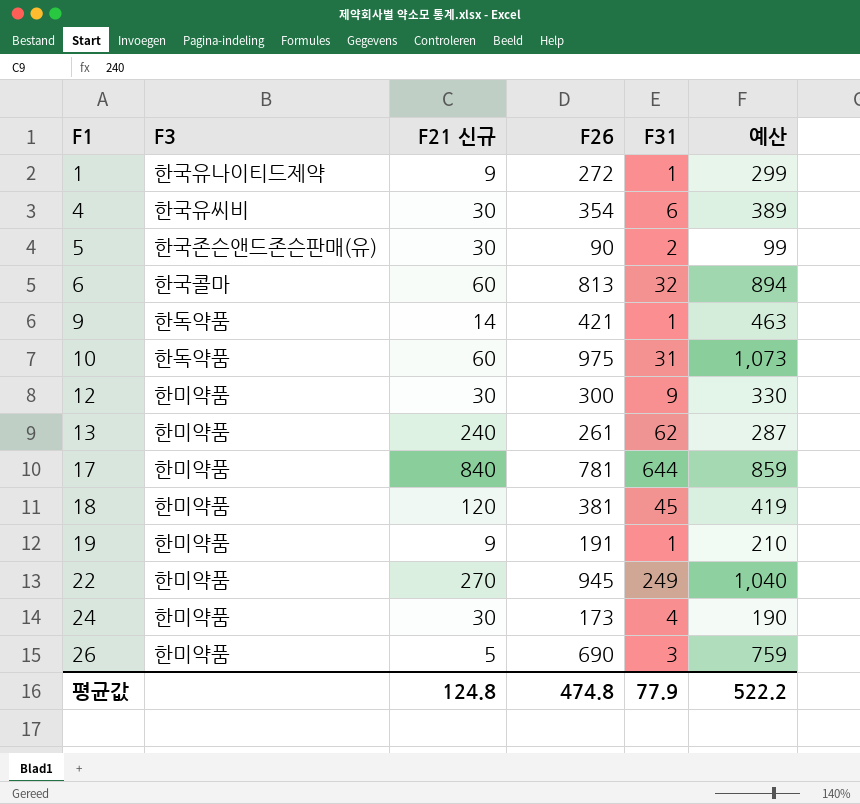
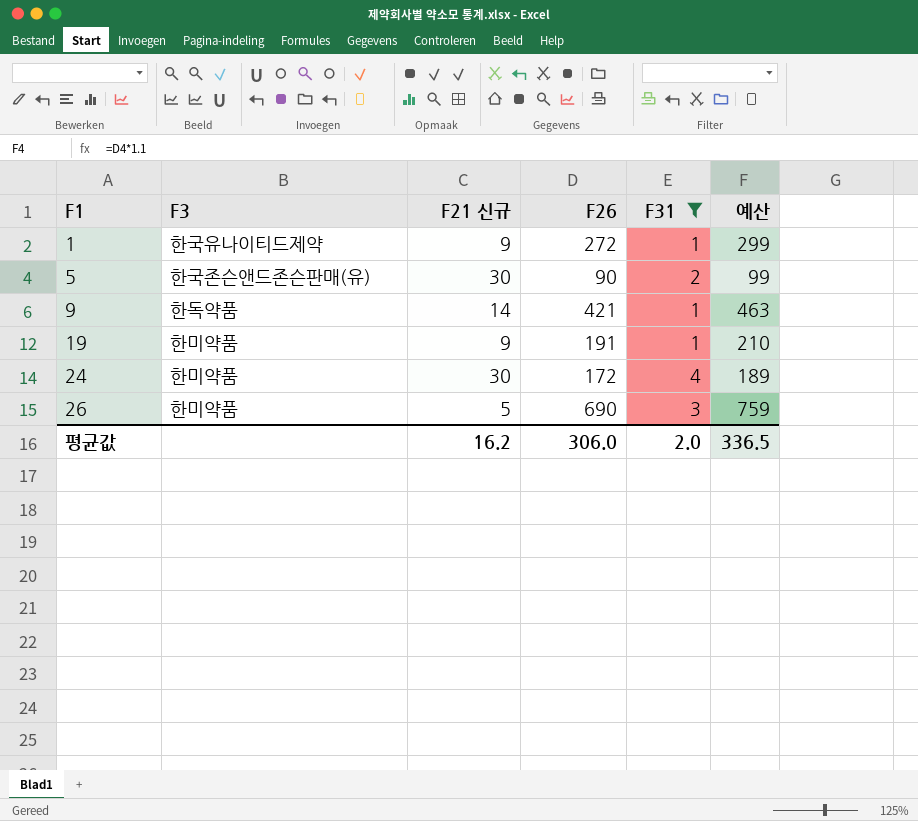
filter: none -> F31 <= 4
24 | F26: 173 -> 172
24 | 예산: 190 -> 189
평균값 | F21 신규: 124.8 -> 16.2
평균값 | F26: 474.8 -> 306.0
평균값 | F31: 77.9 -> 2.0
평균값 | 예산: 522.2 -> 336.5

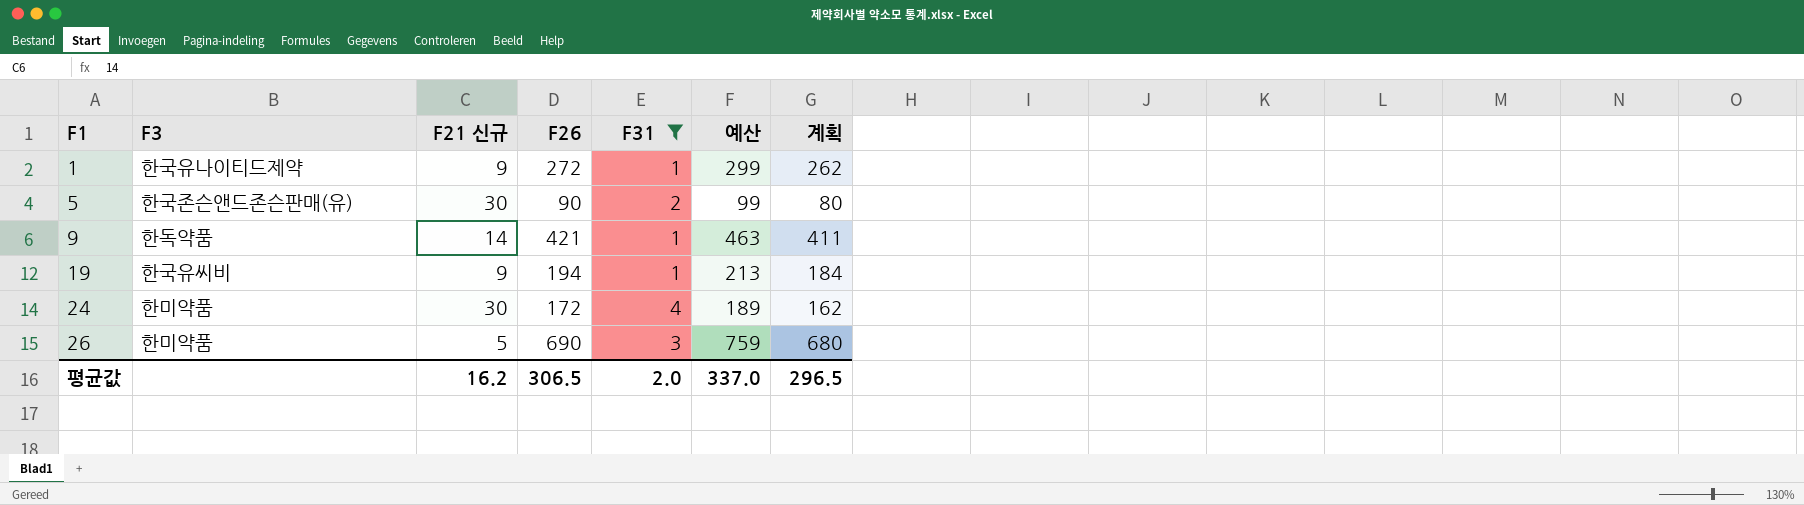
column 계획 | formula: none -> [F26] - 10
19 | F3: 한미약품 -> 한국유씨비
19 | F26: 191 -> 194
19 | 예산: 210 -> 213
평균값 | F26: 306.0 -> 306.5
평균값 | 예산: 336.5 -> 337.0

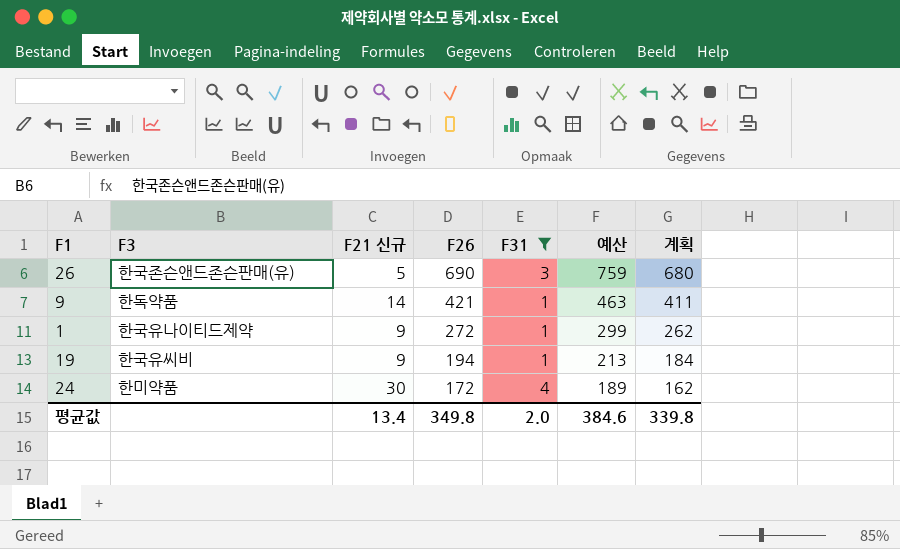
row order: F1 ascending -> F26 descending
row 5: 한국존슨앤드존슨판매(유) | 30 | 90 | 2 | 99 | 80 -> none
26 | F3: 한미약품 -> 한국존슨앤드존슨판매(유)
평균값 | F21 신규: 16.2 -> 13.4
평균값 | F26: 306.5 -> 349.8
평균값 | 예산: 337.0 -> 384.6
평균값 | 계획: 296.5 -> 339.8

